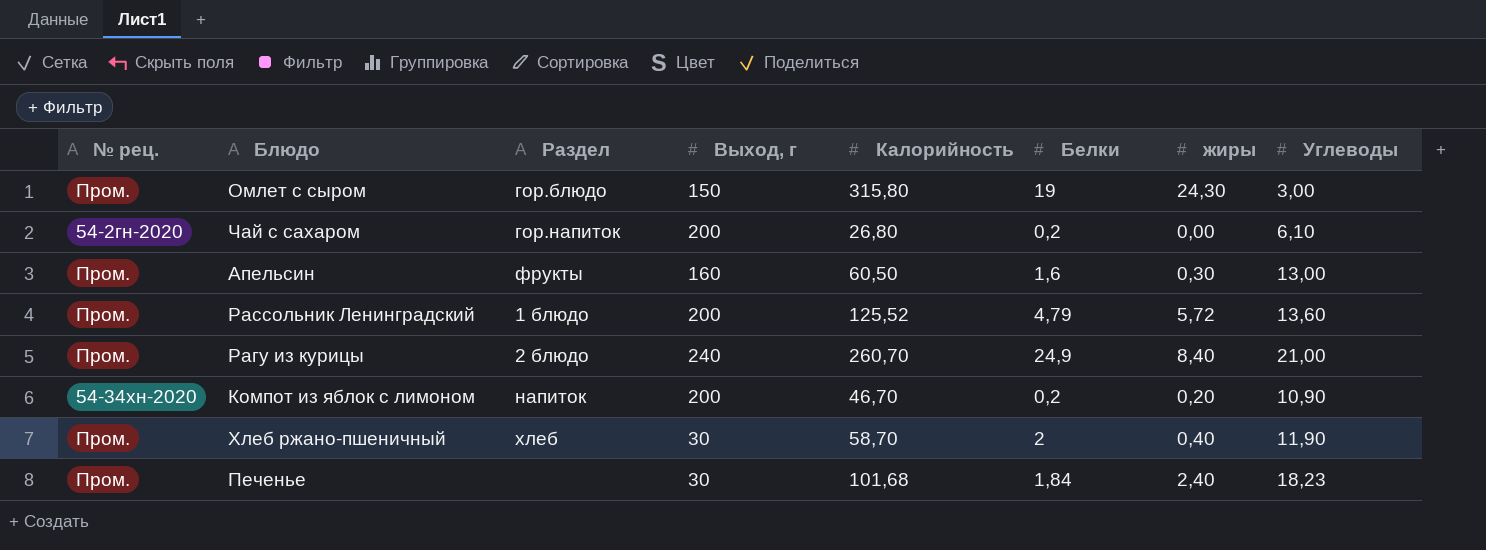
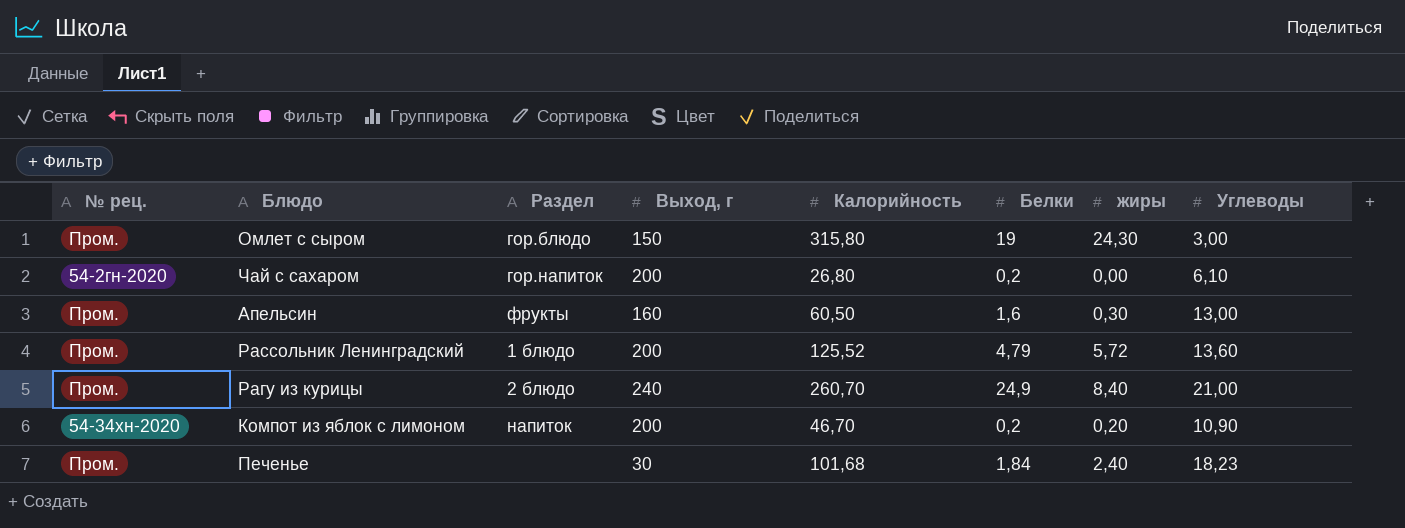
row Хлеб ржано-пшеничный: Пром. | хлеб | 30 | 58,70 | 2 | 0,40 | 11,90 -> none

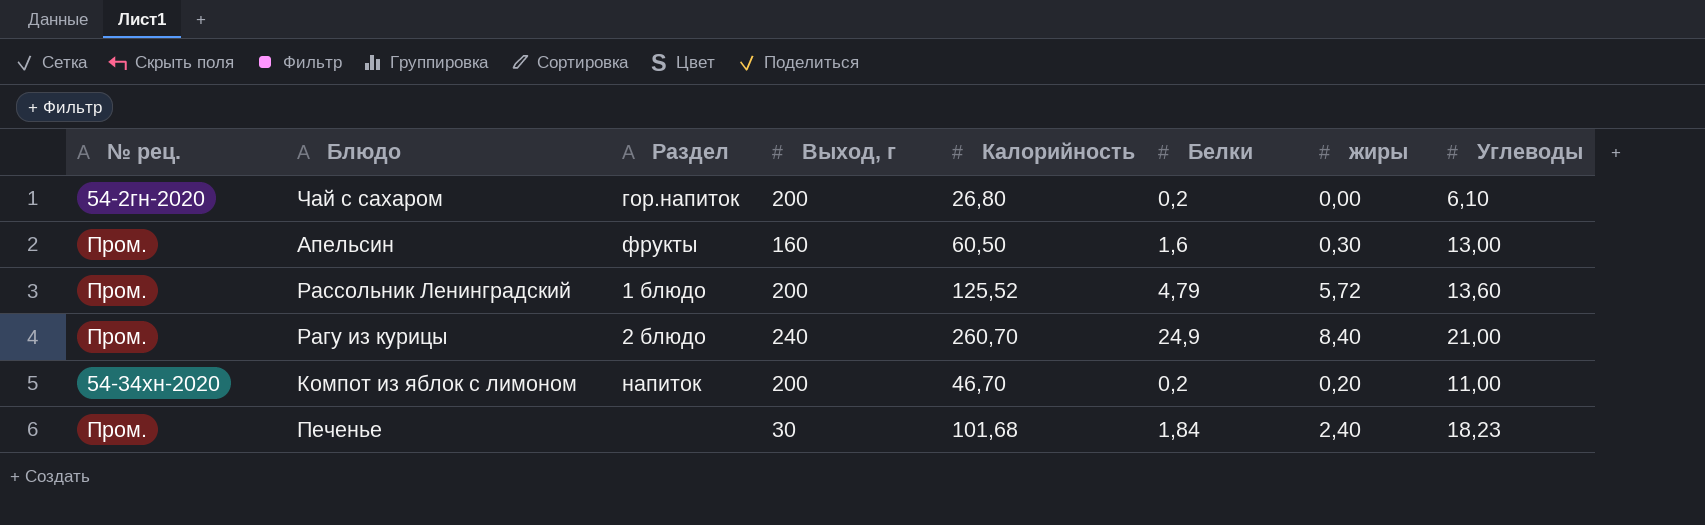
row Омлет с сыром: Пром. | гор.блюдо | 150 | 315,80 | 19 | 24,30 | 3,00 -> none
Компот из яблок с лимоном | Углеводы: 10,90 -> 11,00

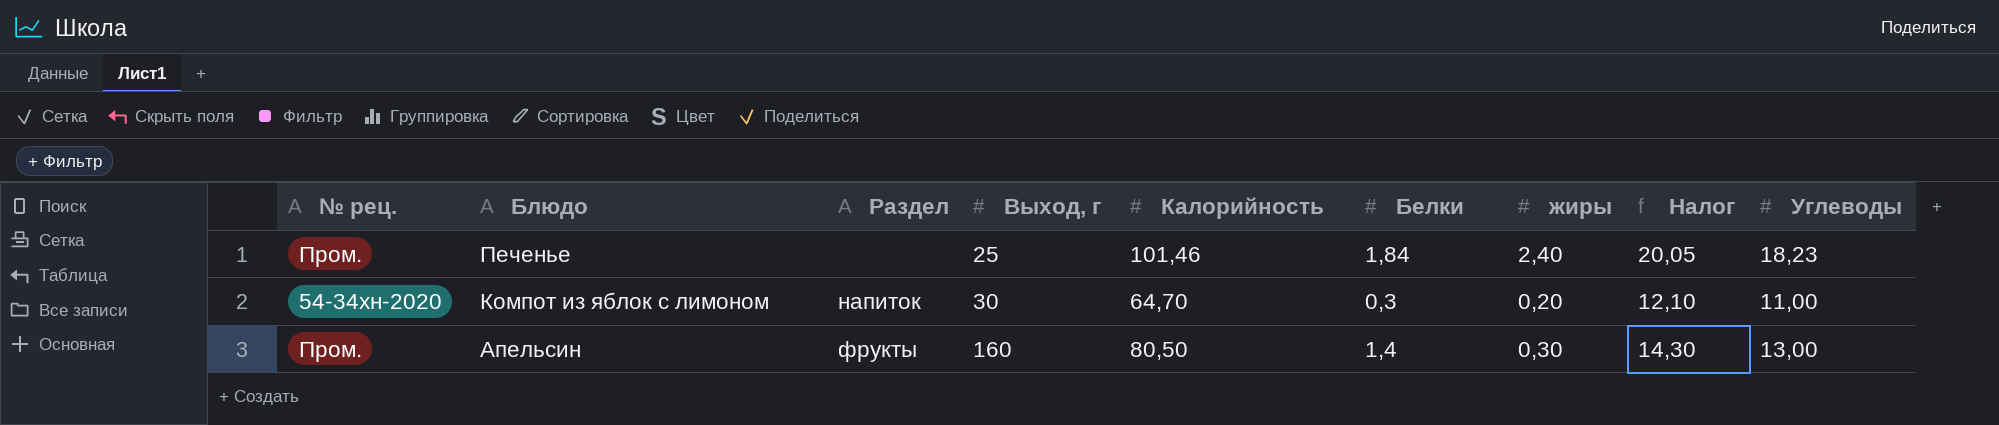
row order: none -> Блюдо descending
column Налог | formula: none -> [Углеводы] * 1,1
row Чай с сахаром: 54-2гн-2020 | гор.напиток | 200 | 26,80 | 0,2 | 0,00 | 6,10 -> none
row Рассольник Ленинградский: Пром. | 1 блюдо | 200 | 125,52 | 4,79 | 5,72 | 13,60 -> none
row Рагу из курицы: Пром. | 2 блюдо | 240 | 260,70 | 24,9 | 8,40 | 21,00 -> none
Печенье | Выход, г: 30 -> 25
Печенье | Калорийность: 101,68 -> 101,46
Компот из яблок с лимоном | Выход, г: 200 -> 30
Компот из яблок с лимоном | Калорийность: 46,70 -> 64,70
Компот из яблок с лимоном | Белки: 0,2 -> 0,3
Апельсин | Калорийность: 60,50 -> 80,50
Апельсин | Белки: 1,6 -> 1,4

